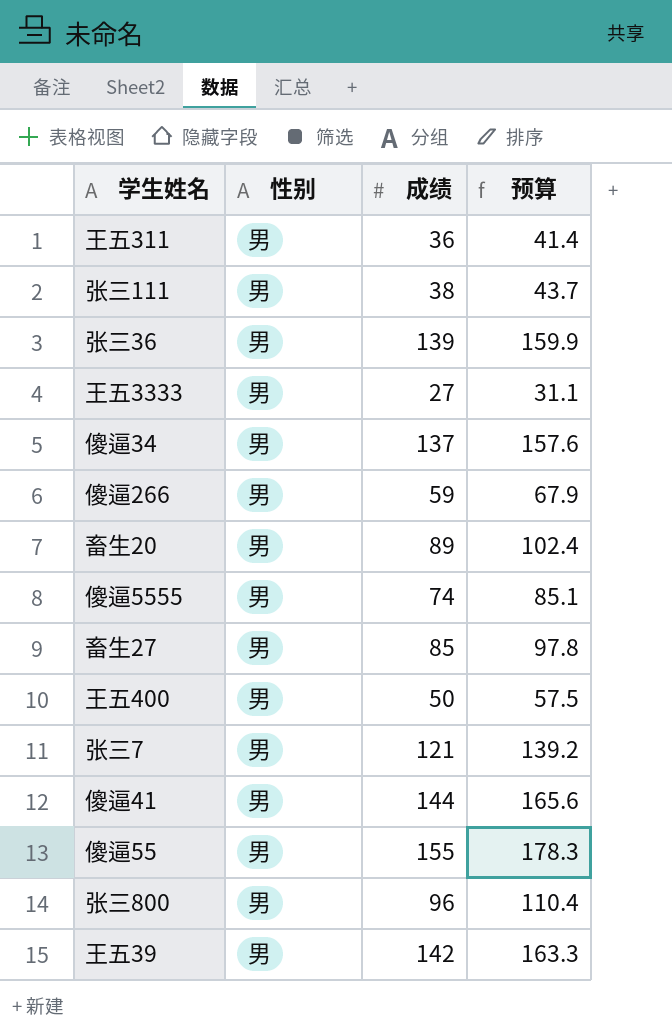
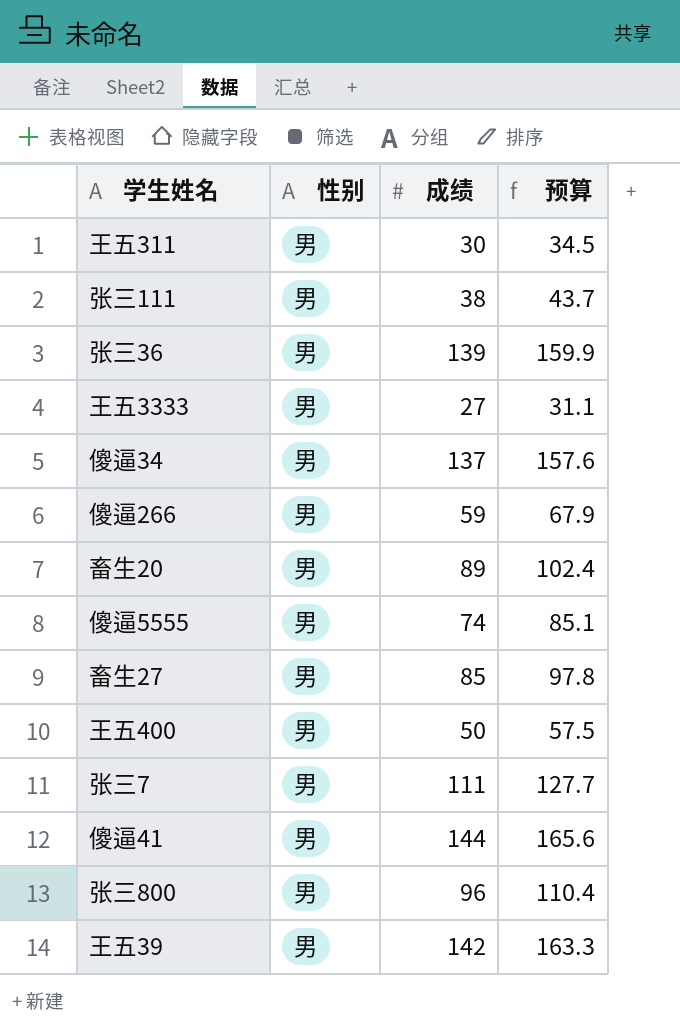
row 傻逼55: 男 | 155 | 178.3 -> none
王五311 | 成绩: 36 -> 30
王五311 | 预算: 41.4 -> 34.5
张三7 | 成绩: 121 -> 111
张三7 | 预算: 139.2 -> 127.7

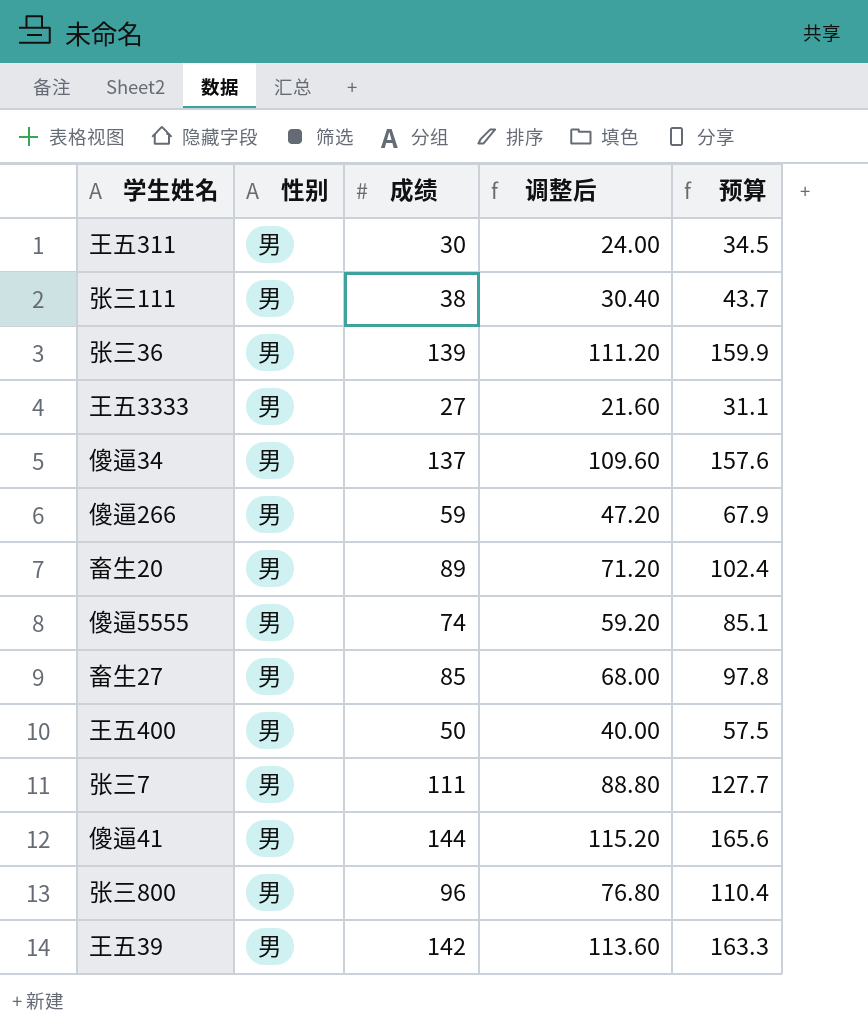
column 调整后 | formula: none -> [成绩] * 0.8

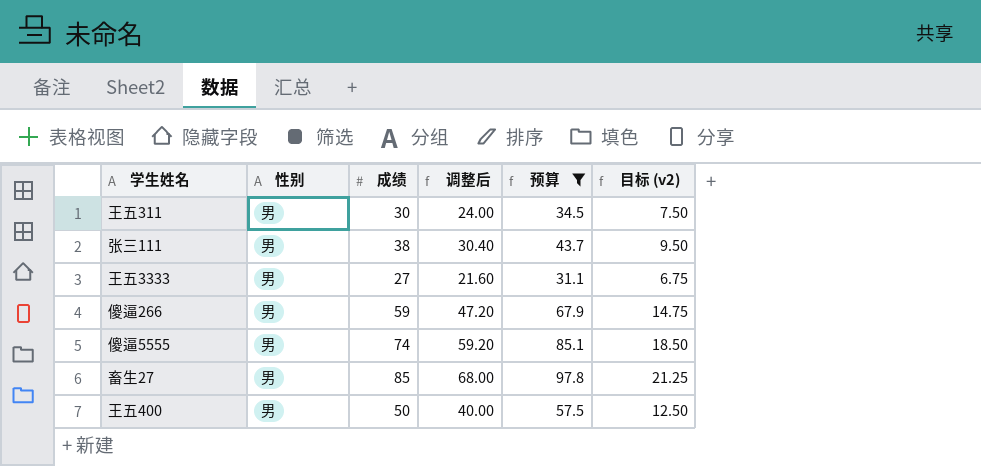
filter: none -> 预算 <= 97.8
column 目标 (v2) | formula: none -> [成绩] * 0.25

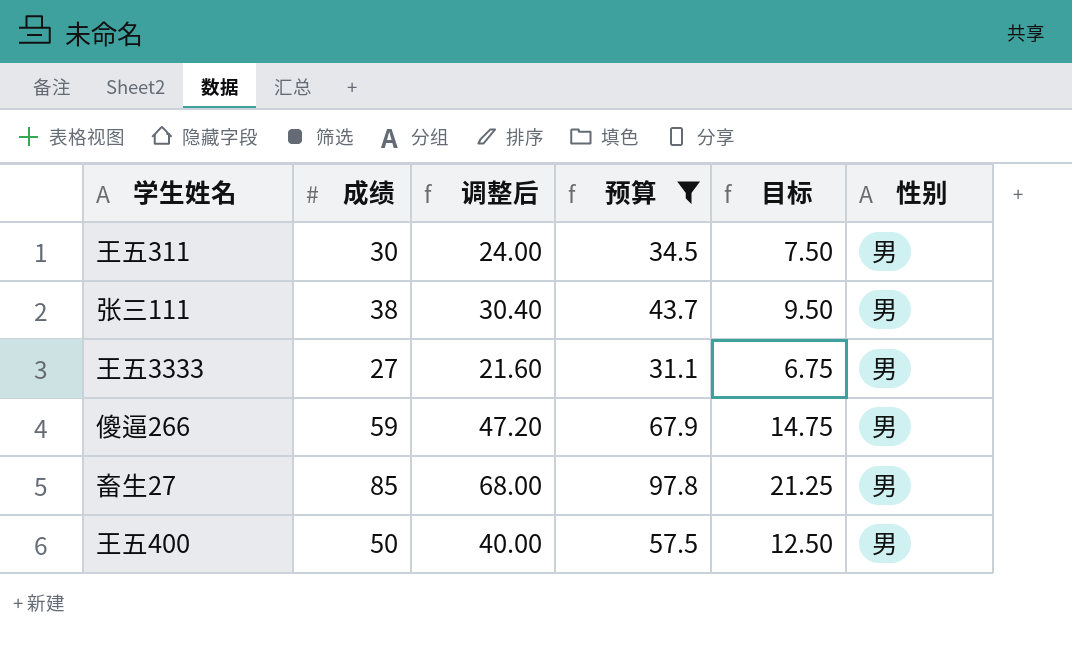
column name: 目标 (v2) -> 目标
column 性别 | position: 2 -> 6
row 傻逼5555: 男 | 74 | 59.20 | 85.1 | 18.50 -> none

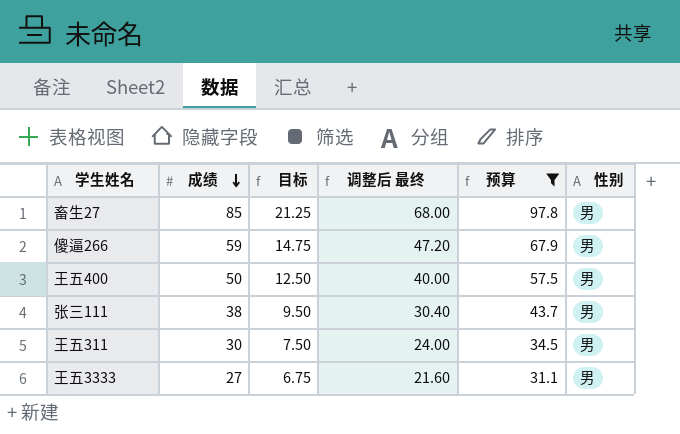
row order: none -> 成绩 descending
column 目标 | position: 5 -> 3
column name: 调整后 -> 调整后 最终

